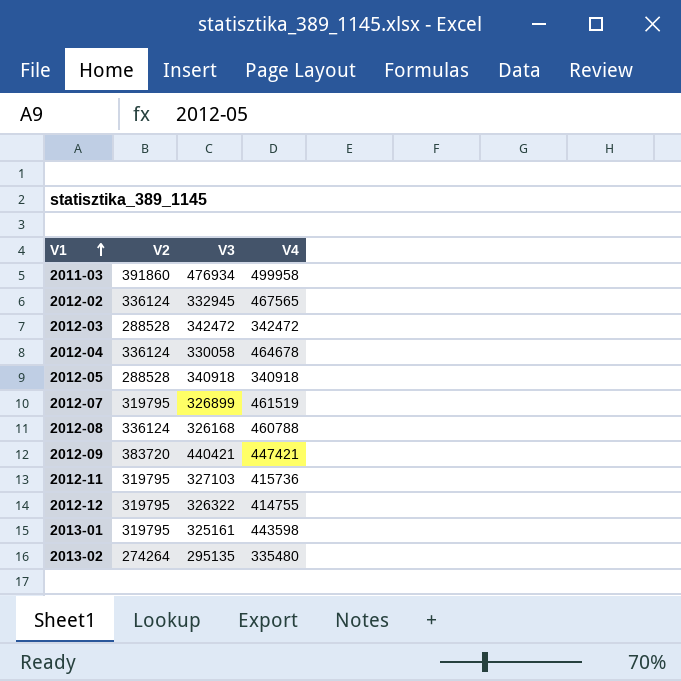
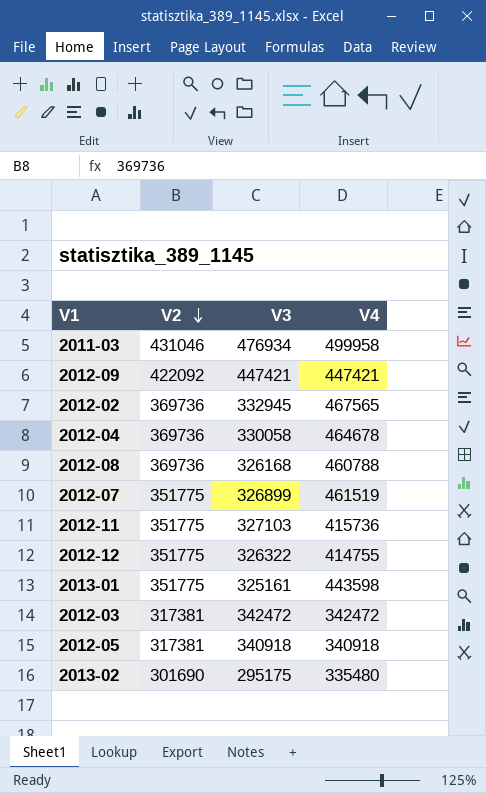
row order: V1 ascending -> V2 descending
2011-03 | V2: 391860 -> 431046
2012-09 | V2: 383720 -> 422092
2012-09 | V3: 440421 -> 447421
2012-02 | V2: 336124 -> 369736
2012-04 | V2: 336124 -> 369736
2012-08 | V2: 336124 -> 369736
2012-07 | V2: 319795 -> 351775
2012-11 | V2: 319795 -> 351775
2012-12 | V2: 319795 -> 351775
2013-01 | V2: 319795 -> 351775
2012-03 | V2: 288528 -> 317381
2012-05 | V2: 288528 -> 317381
2013-02 | V2: 274264 -> 301690
2013-02 | V3: 295135 -> 295175

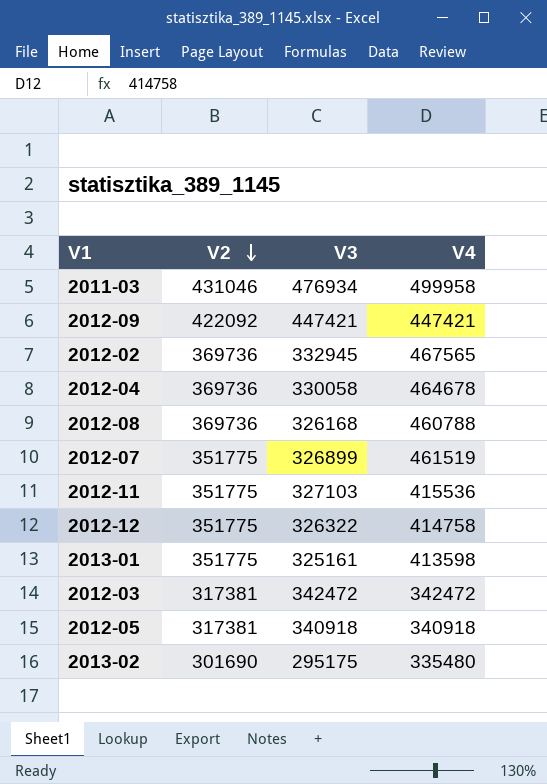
2012-11 | V4: 415736 -> 415536
2012-12 | V4: 414755 -> 414758
2013-01 | V4: 443598 -> 413598

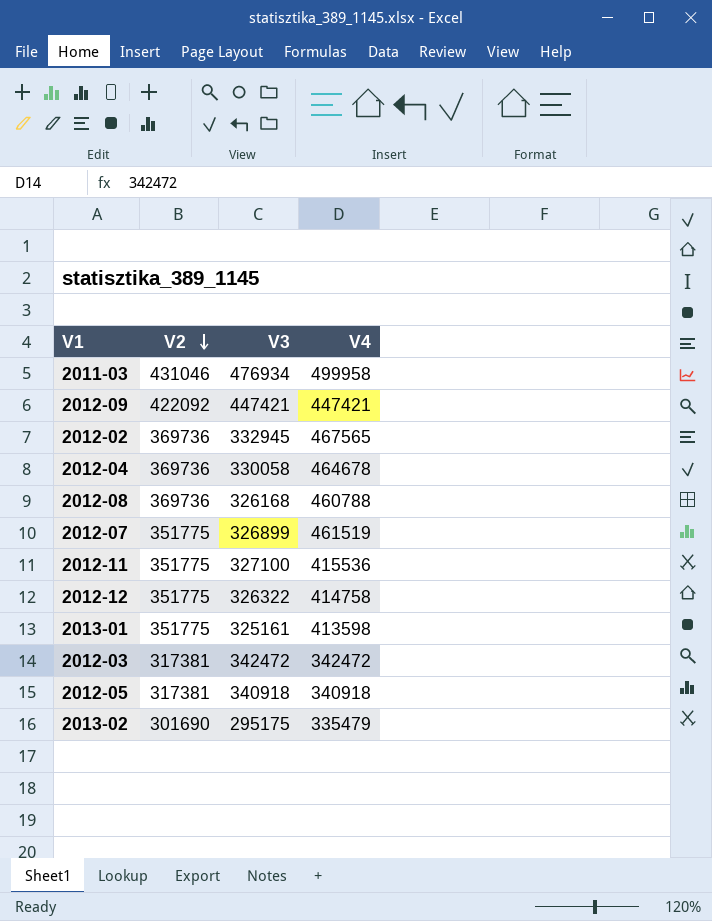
2012-11 | V3: 327103 -> 327100
2013-02 | V4: 335480 -> 335479

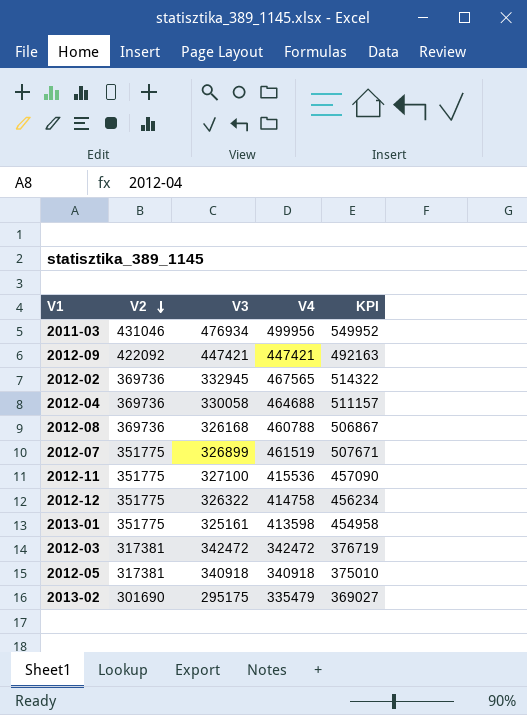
column KPI | formula: none -> [V4] * 1.1
2011-03 | V4: 499958 -> 499956
2012-04 | V4: 464678 -> 464688

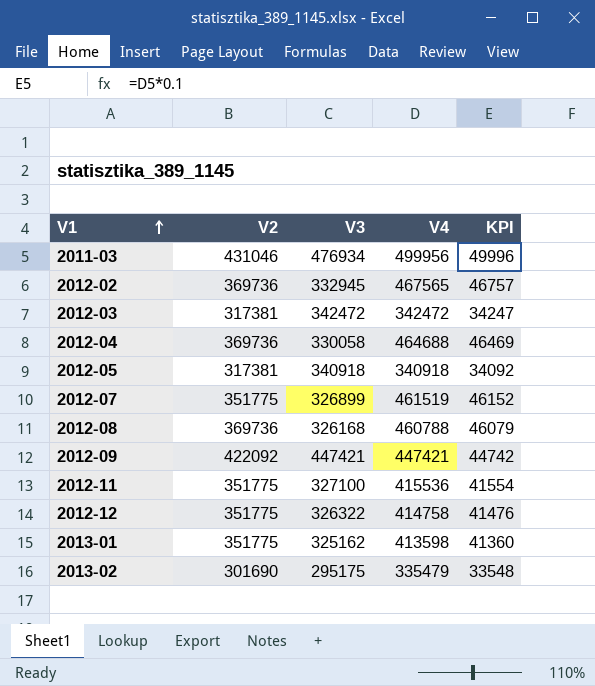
row order: V2 descending -> V1 ascending
column KPI | formula: [V4] * 1.1 -> [V4] * 0.1
2013-01 | V3: 325161 -> 325162

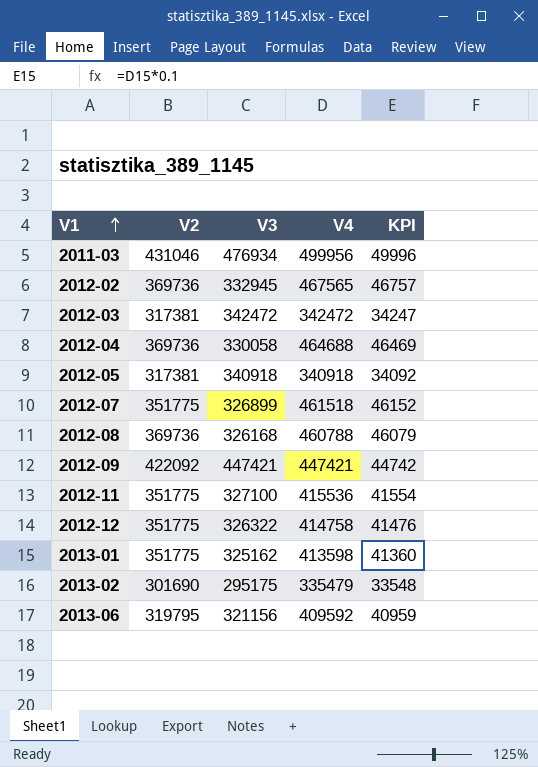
2012-07 | V4: 461519 -> 461518
row 2013-06: none -> 319795 | 321156 | 409592 | 40959

